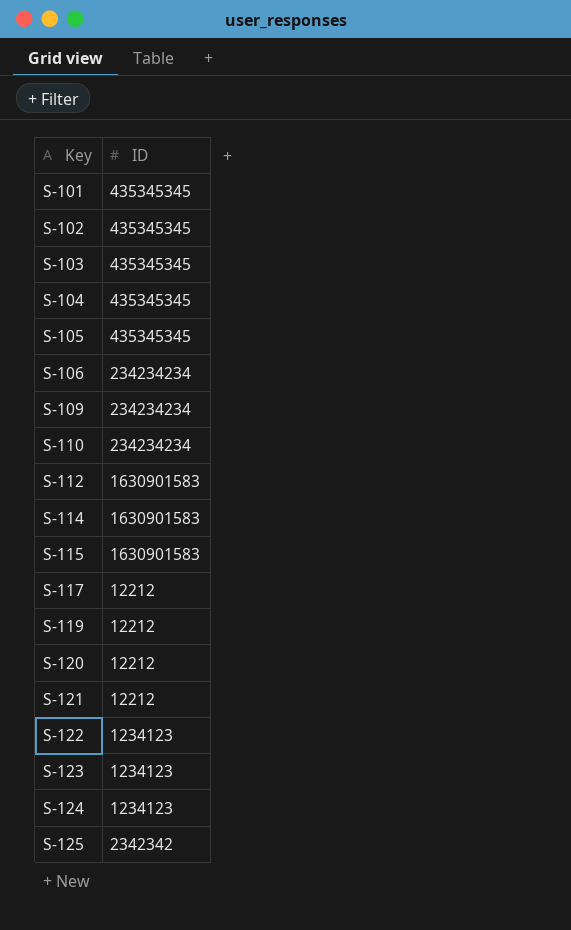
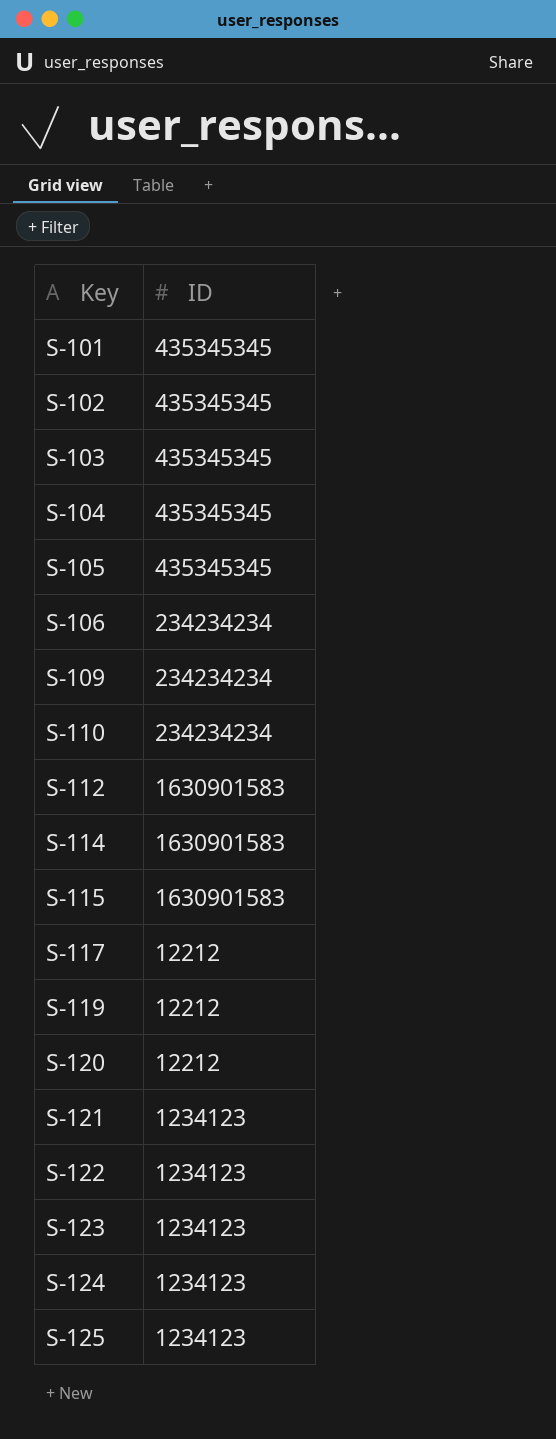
S-121 | ID: 12212 -> 1234123
S-125 | ID: 2342342 -> 1234123

